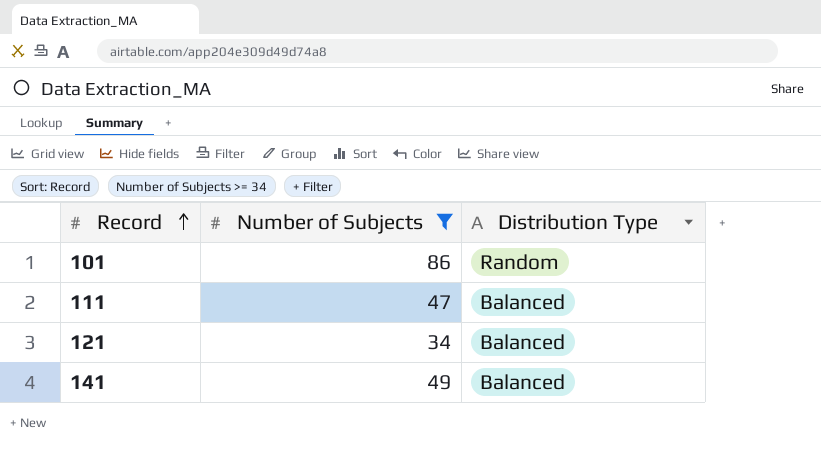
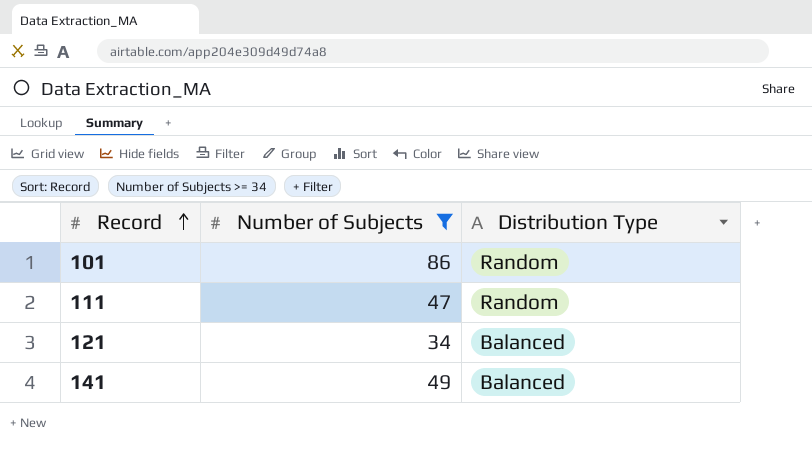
111 | Distribution Type: Balanced -> Random

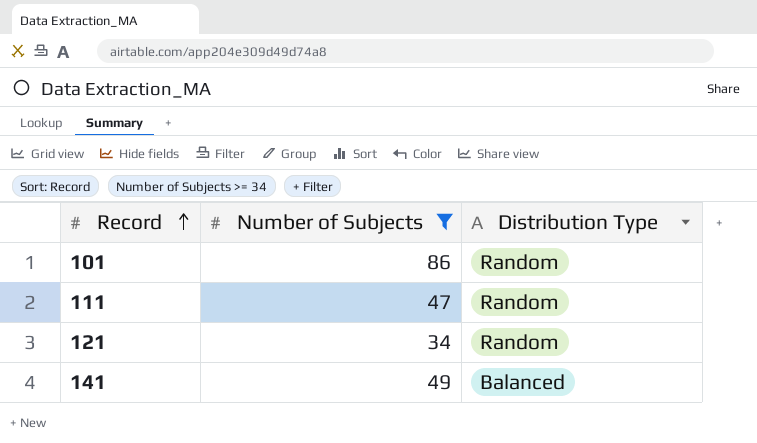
121 | Distribution Type: Balanced -> Random

